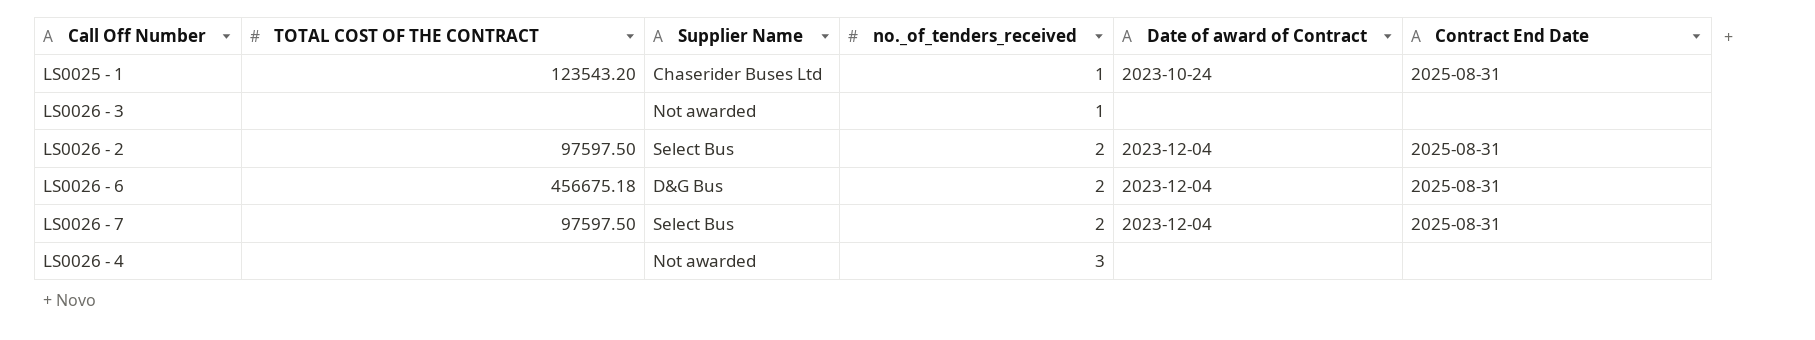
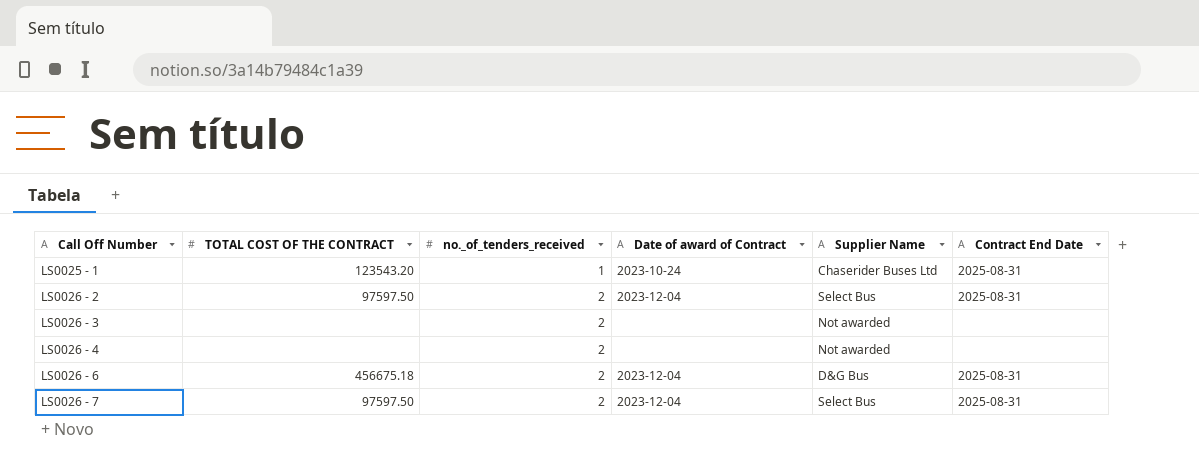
row order: no._of_tenders_received ascending -> Call Off Number ascending
column Supplier Name | position: 3 -> 5
LS0026 - 3 | no._of_tenders_received: 1 -> 2
LS0026 - 4 | no._of_tenders_received: 3 -> 2

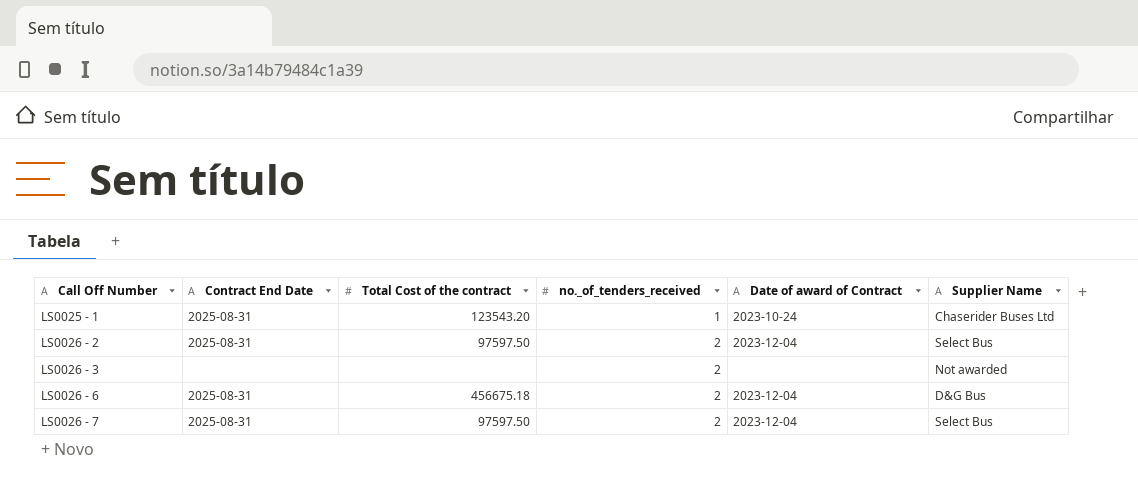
column Contract End Date | position: 6 -> 2
column name: TOTAL COST OF THE CONTRACT -> Total Cost of the contract
row LS0026 - 4: none | 2 | none | Not awarded | none -> none

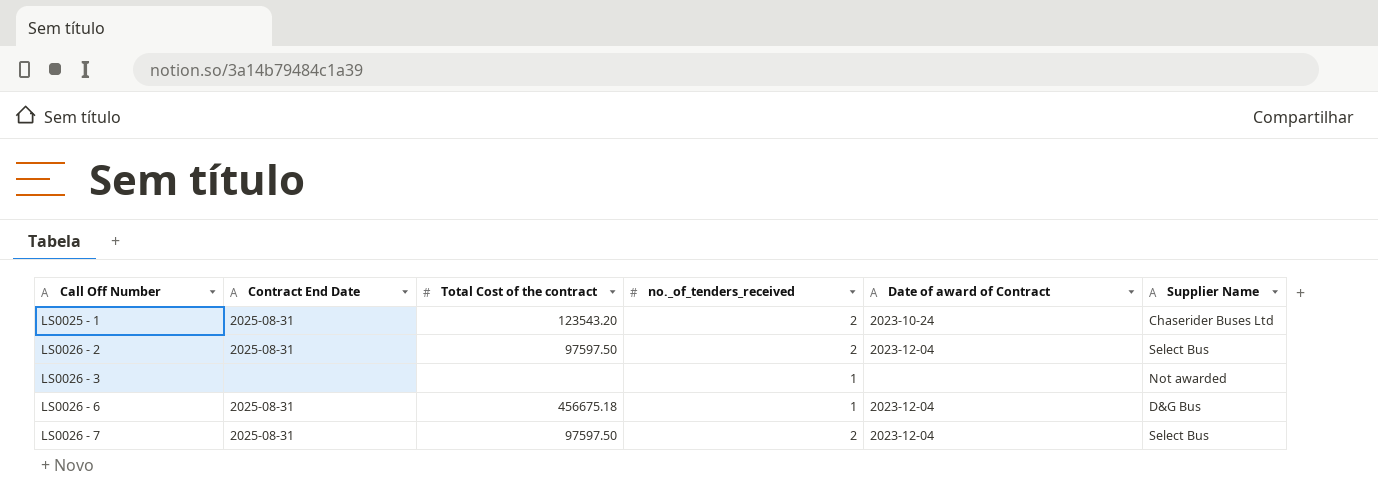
LS0025 - 1 | no._of_tenders_received: 1 -> 2
LS0026 - 3 | no._of_tenders_received: 2 -> 1
LS0026 - 6 | no._of_tenders_received: 2 -> 1

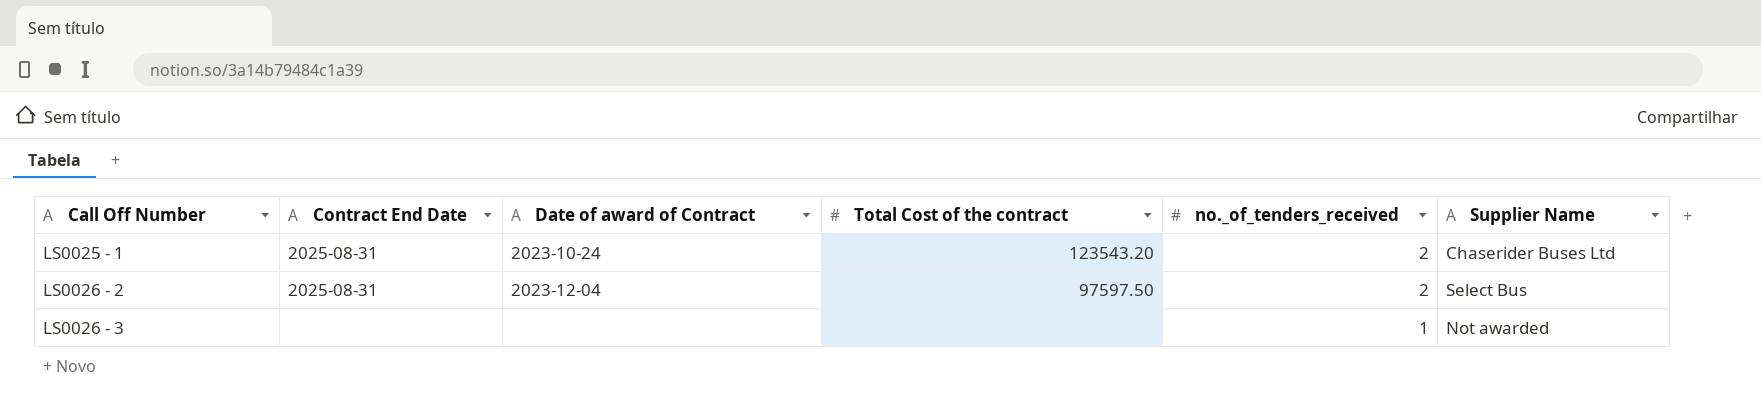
column Date of award of Contract | position: 5 -> 3
row LS0026 - 6: 2025-08-31 | 456675.18 | 1 | 2023-12-04 | D&G Bus -> none
row LS0026 - 7: 2025-08-31 | 97597.50 | 2 | 2023-12-04 | Select Bus -> none

